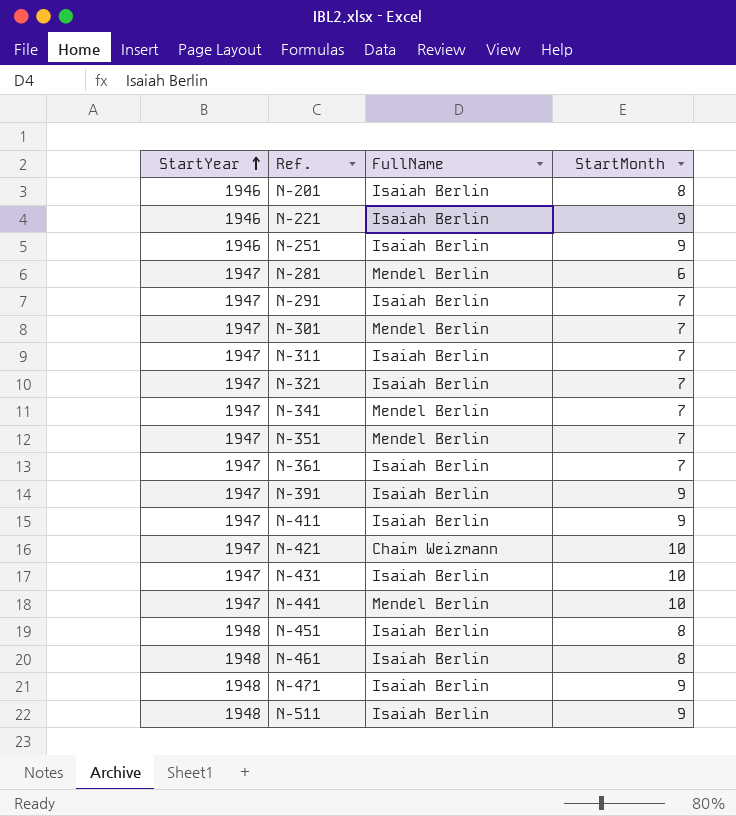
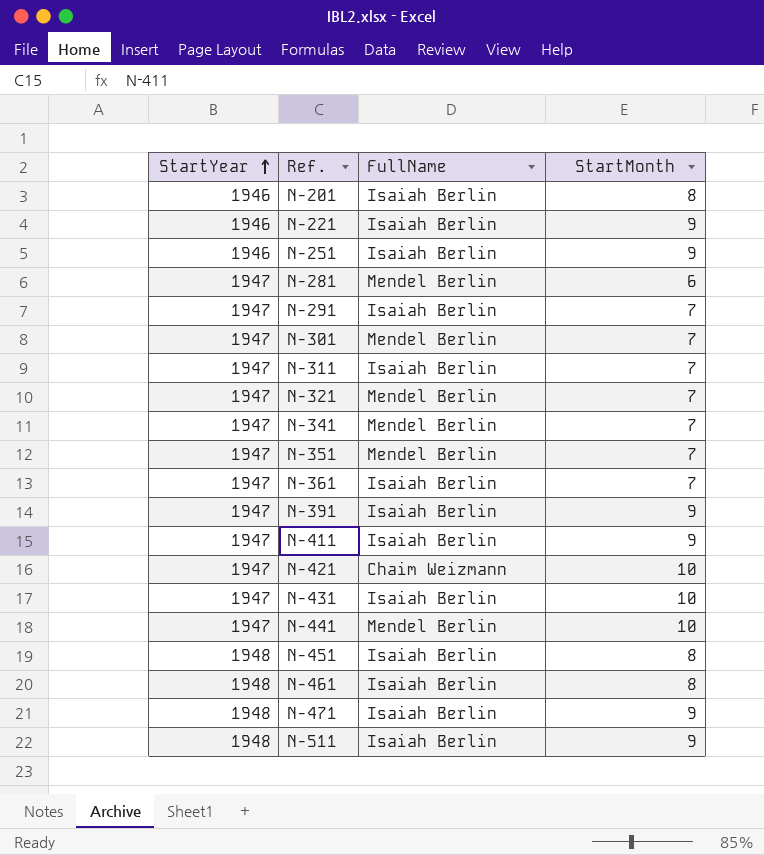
N-321 | FullName: Isaiah Berlin -> Mendel Berlin

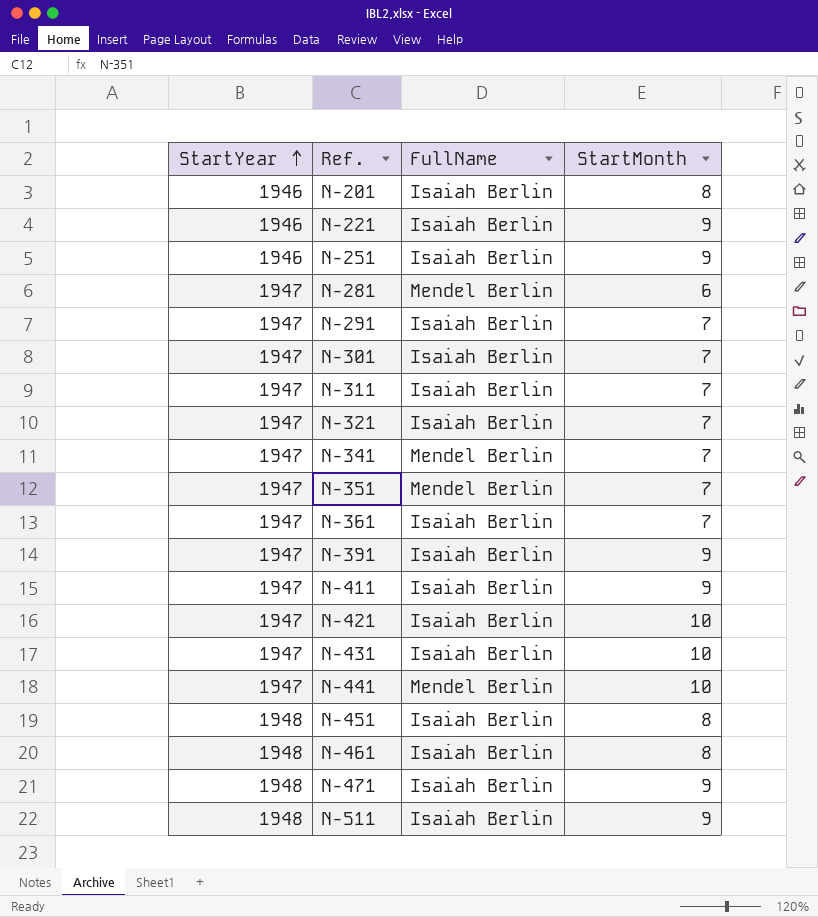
N-301 | FullName: Mendel Berlin -> Isaiah Berlin
N-321 | FullName: Mendel Berlin -> Isaiah Berlin
N-421 | FullName: Chaim Weizmann -> Isaiah Berlin

